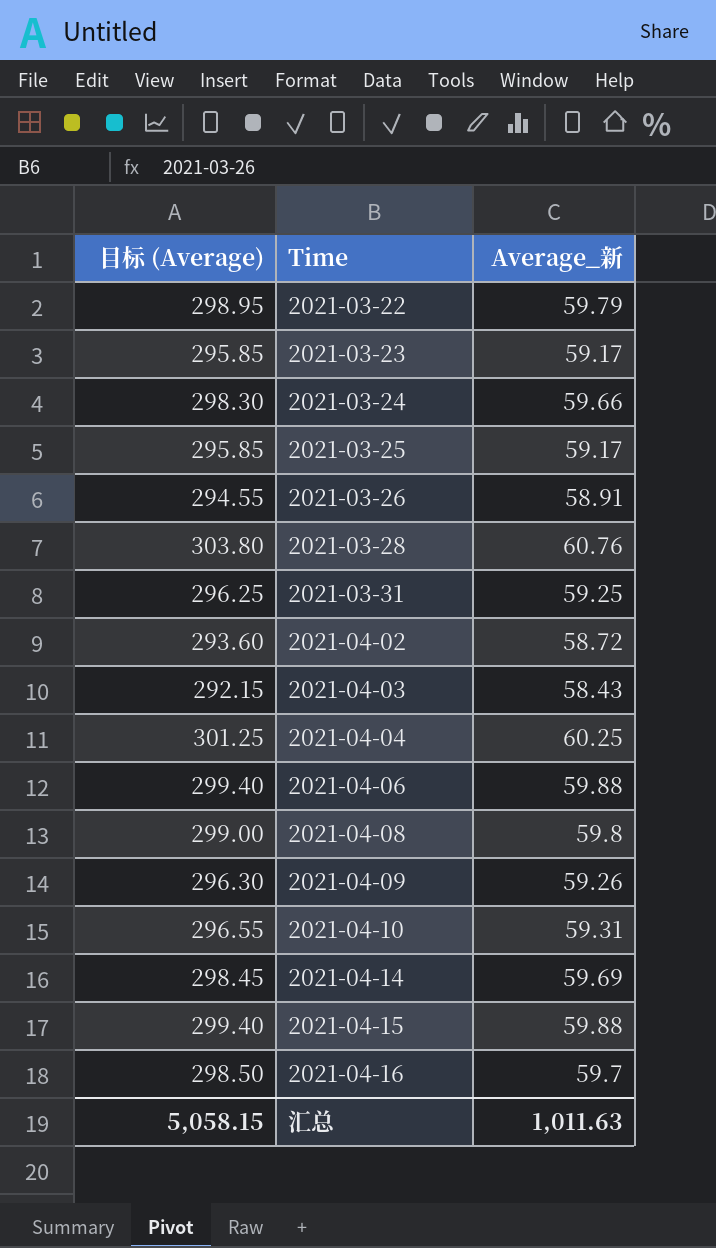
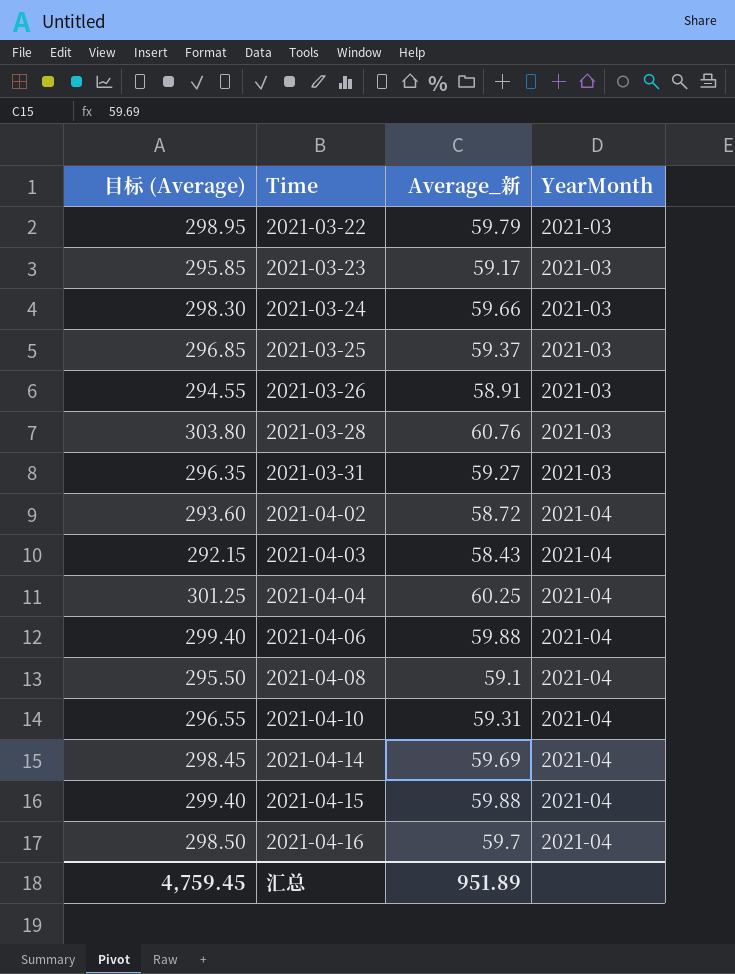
column YearMonth | position: none -> 4
row 2021-04-09: 296.30 | 59.26 -> none
2021-03-25 | 目标 (Average): 295.85 -> 296.85
2021-03-25 | Average_新: 59.17 -> 59.37
2021-03-31 | 目标 (Average): 296.25 -> 296.35
2021-03-31 | Average_新: 59.25 -> 59.27
2021-04-08 | 目标 (Average): 299.00 -> 295.50
2021-04-08 | Average_新: 59.8 -> 59.1
汇总 | 目标 (Average): 5,058.15 -> 4,759.45
汇总 | Average_新: 1,011.63 -> 951.89

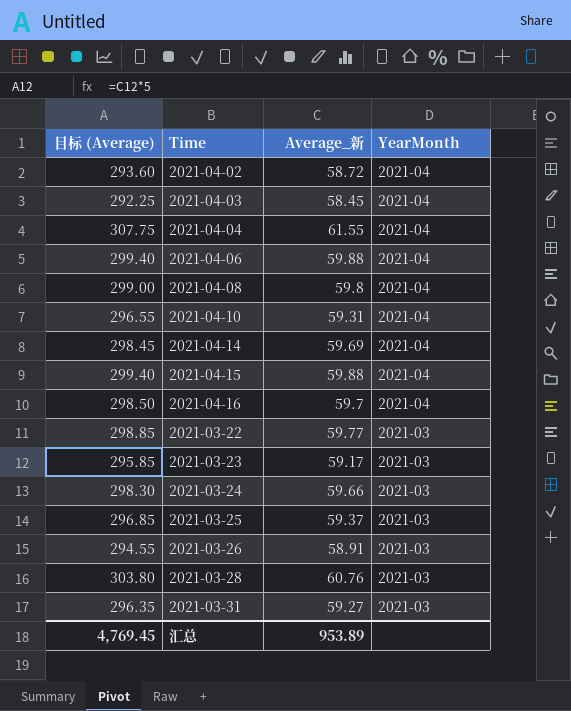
row order: Time ascending -> YearMonth descending
2021-04-03 | 目标 (Average): 292.15 -> 292.25
2021-04-03 | Average_新: 58.43 -> 58.45
2021-04-04 | 目标 (Average): 301.25 -> 307.75
2021-04-04 | Average_新: 60.25 -> 61.55
2021-04-08 | 目标 (Average): 295.50 -> 299.00
2021-04-08 | Average_新: 59.1 -> 59.8
2021-03-22 | 目标 (Average): 298.95 -> 298.85
2021-03-22 | Average_新: 59.79 -> 59.77
汇总 | 目标 (Average): 4,759.45 -> 4,769.45
汇总 | Average_新: 951.89 -> 953.89

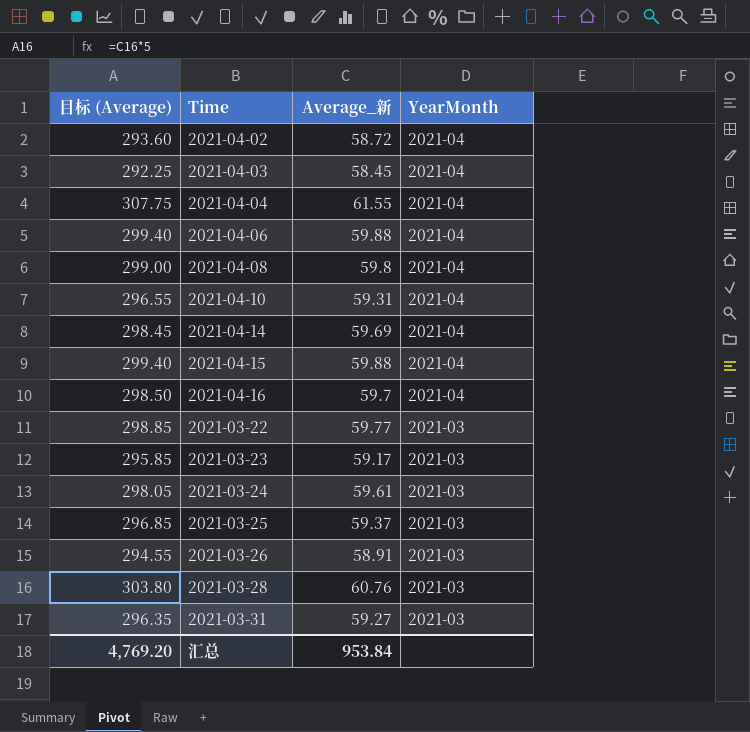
2021-03-24 | 目标 (Average): 298.30 -> 298.05
2021-03-24 | Average_新: 59.66 -> 59.61
汇总 | 目标 (Average): 4,769.45 -> 4,769.20
汇总 | Average_新: 953.89 -> 953.84

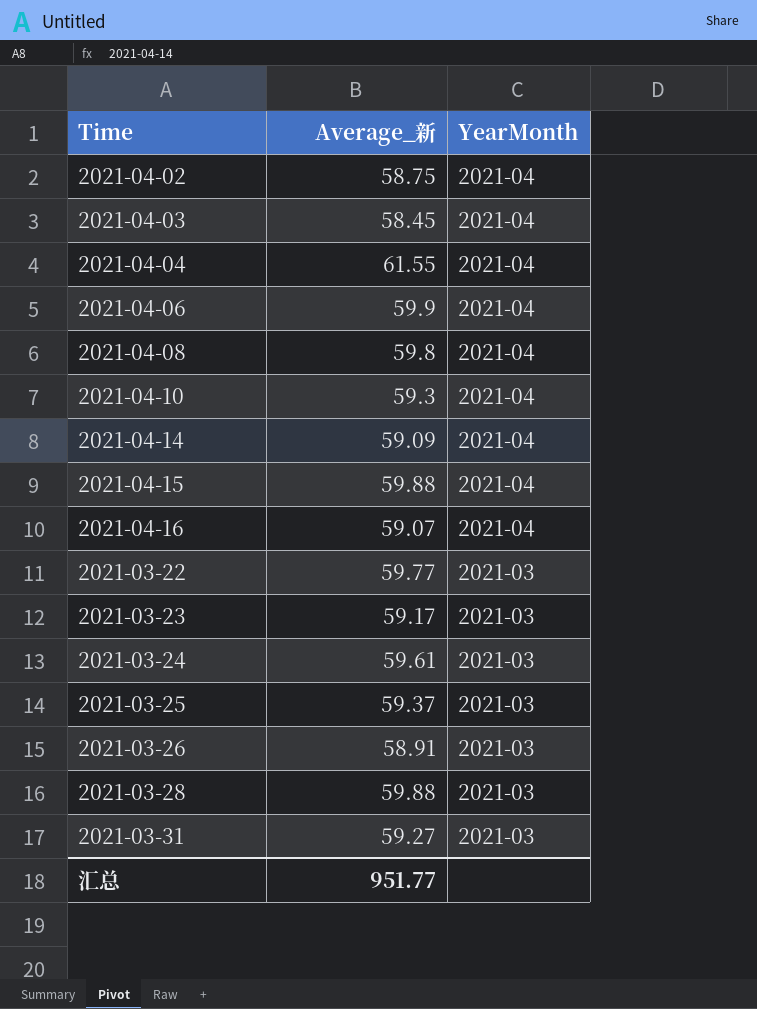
column 目标 (Average) | formula: [Average_新] * 5 -> none
2021-04-02 | Average_新: 58.72 -> 58.75
2021-04-06 | Average_新: 59.88 -> 59.9
2021-04-10 | Average_新: 59.31 -> 59.3
2021-04-14 | Average_新: 59.69 -> 59.09
2021-04-16 | Average_新: 59.7 -> 59.07
2021-03-28 | Average_新: 60.76 -> 59.88
汇总 | Average_新: 953.84 -> 951.77

